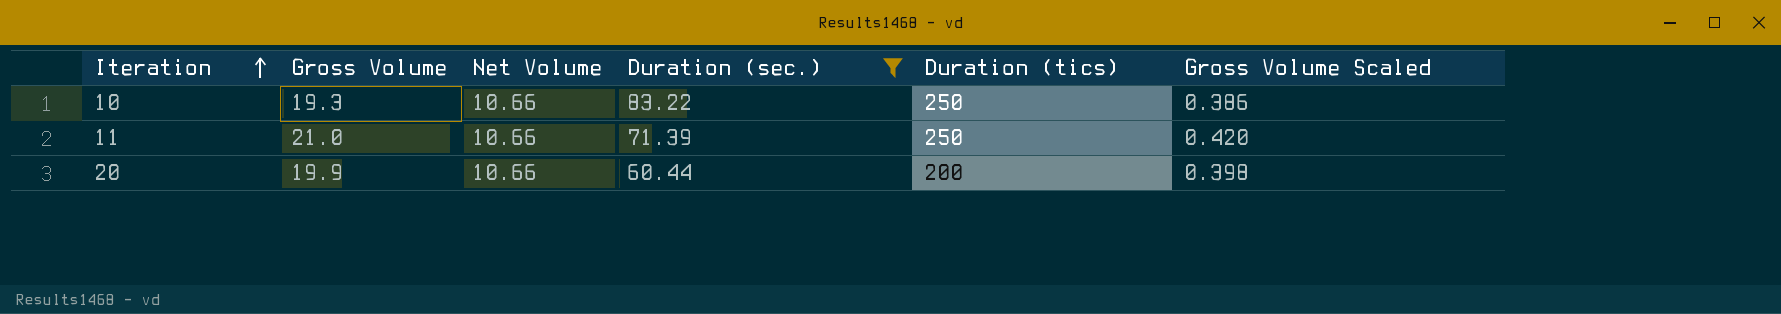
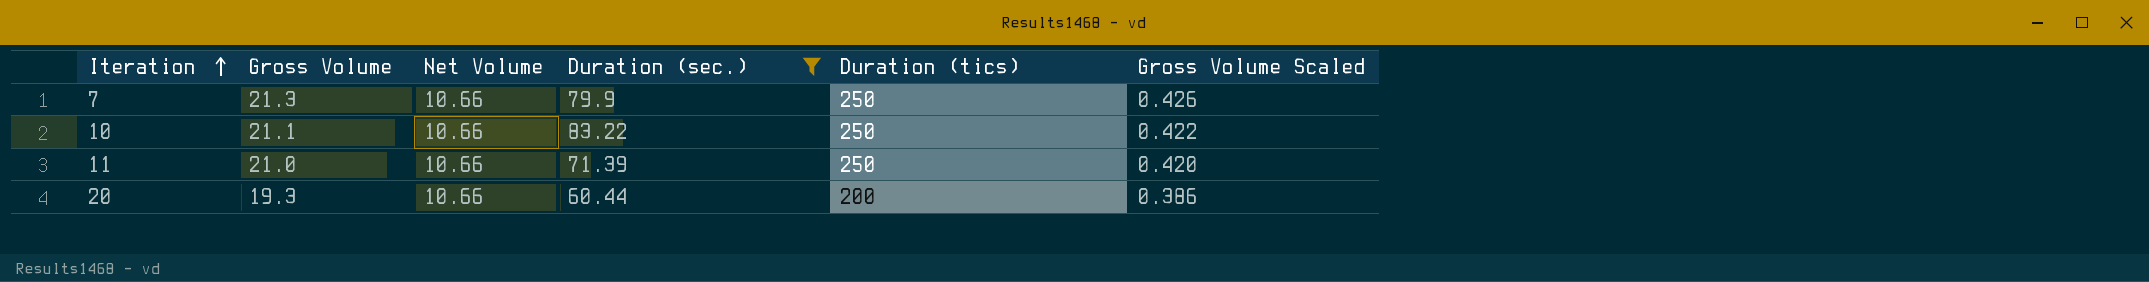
row 7: none -> 21.3 | 10.66 | 79.9 | 250 | 0.426
10 | Gross Volume: 19.3 -> 21.1
10 | Gross Volume Scaled: 0.386 -> 0.422
20 | Gross Volume: 19.9 -> 19.3
20 | Gross Volume Scaled: 0.398 -> 0.386

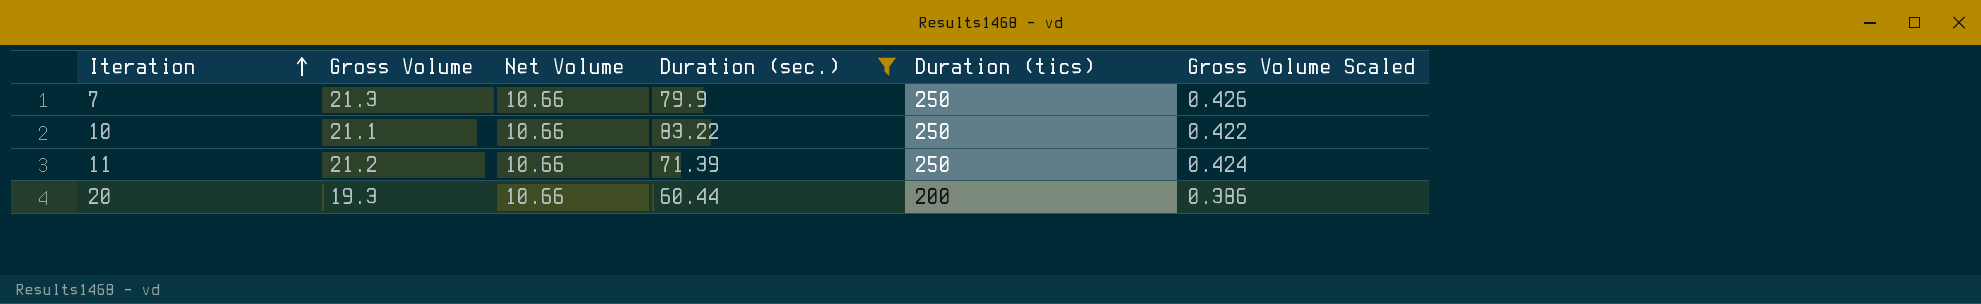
11 | Gross Volume: 21.0 -> 21.2
11 | Gross Volume Scaled: 0.420 -> 0.424

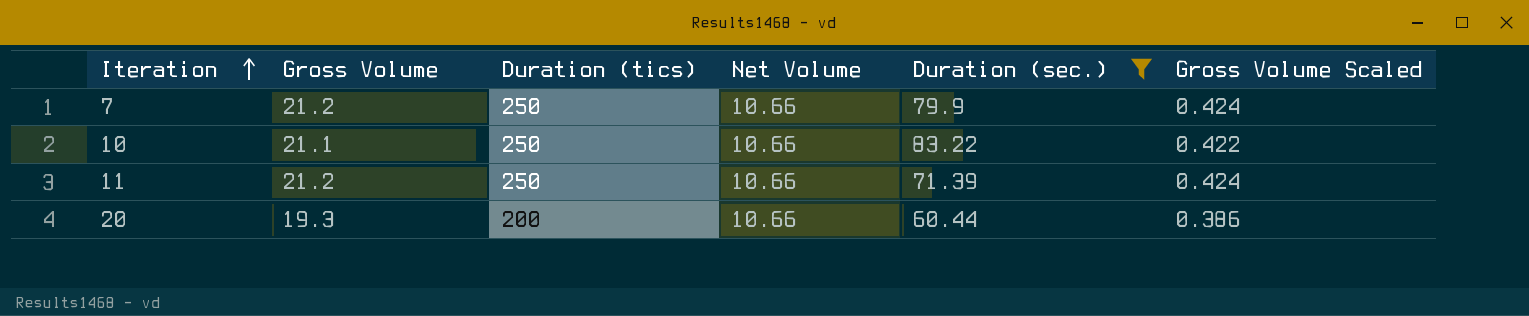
column Duration (tics) | position: 5 -> 3
7 | Gross Volume: 21.3 -> 21.2
7 | Gross Volume Scaled: 0.426 -> 0.424

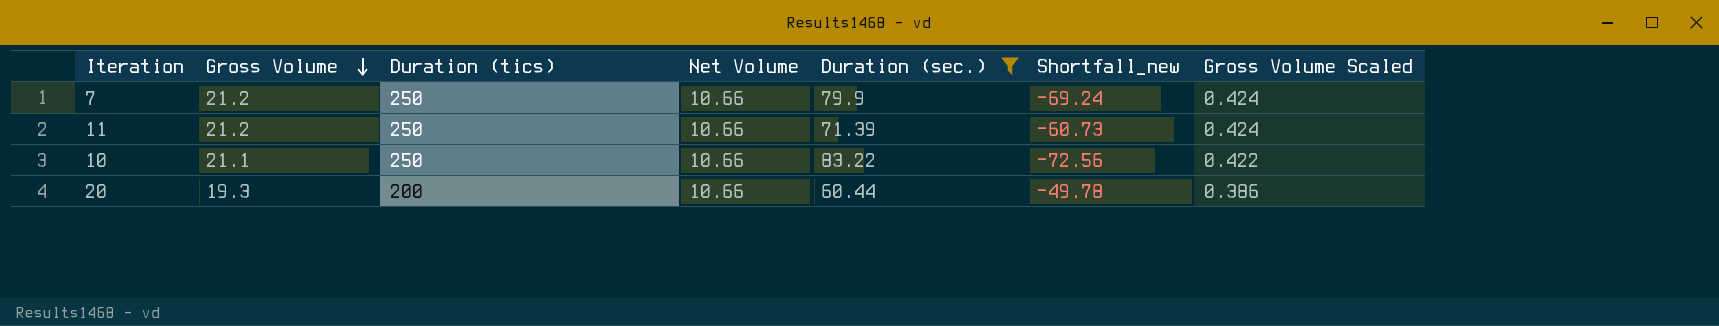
row order: Iteration ascending -> Gross Volume descending
column Shortfall_new | formula: none -> [Net Volume] - [Duration (sec.)]

